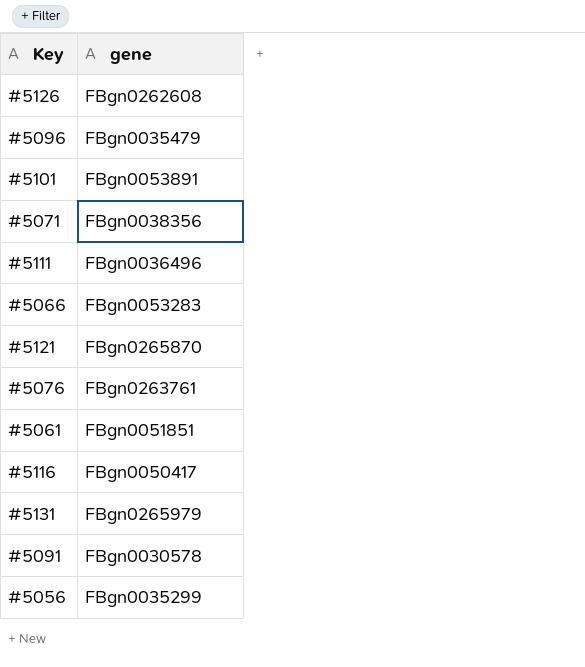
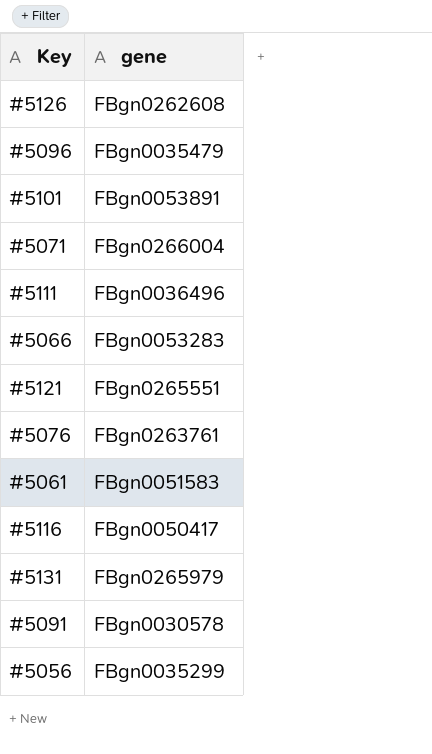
#5071 | gene: FBgn0038356 -> FBgn0266004
#5121 | gene: FBgn0265870 -> FBgn0265551
#5061 | gene: FBgn0051851 -> FBgn0051583

